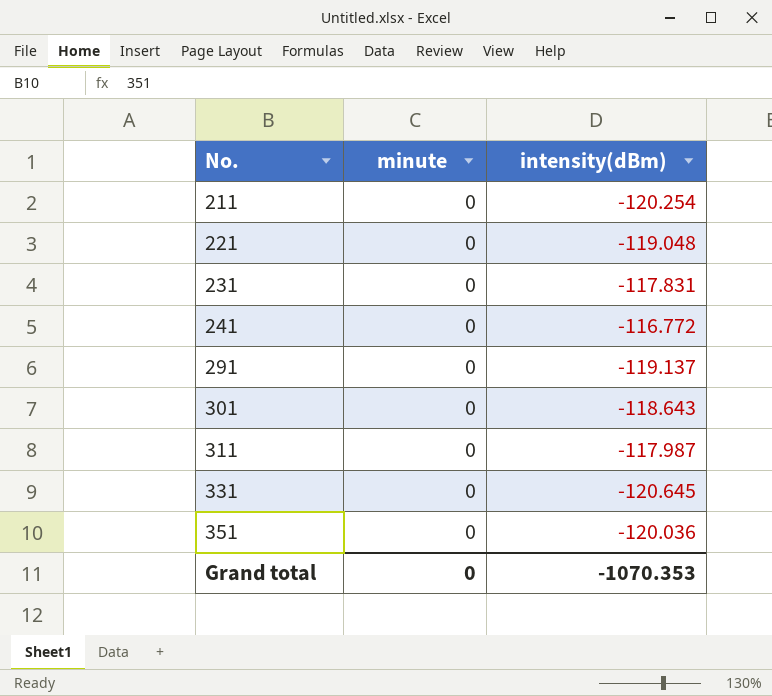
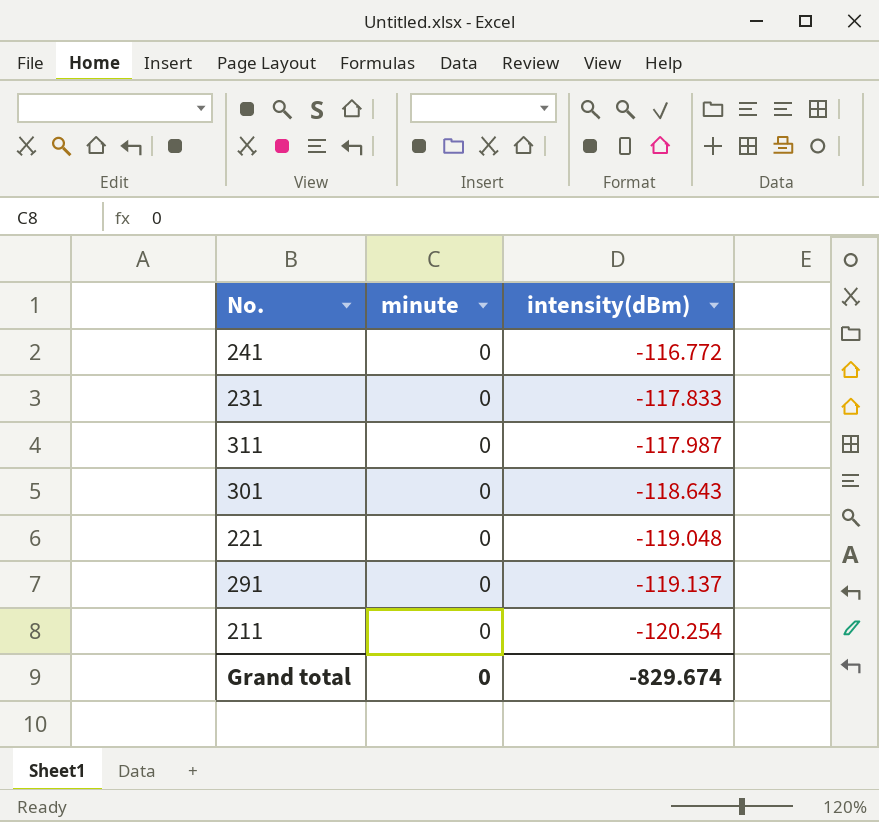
row order: No. ascending -> intensity(dBm) descending
row 331: 0 | -120.645 -> none
row 351: 0 | -120.036 -> none
231 | intensity(dBm): -117.831 -> -117.833
Grand total | intensity(dBm): -1070.353 -> -829.674

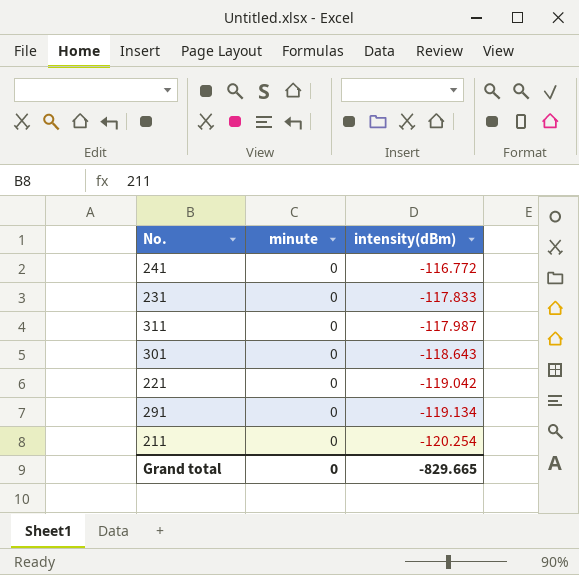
221 | intensity(dBm): -119.048 -> -119.042
291 | intensity(dBm): -119.137 -> -119.134
Grand total | intensity(dBm): -829.674 -> -829.665

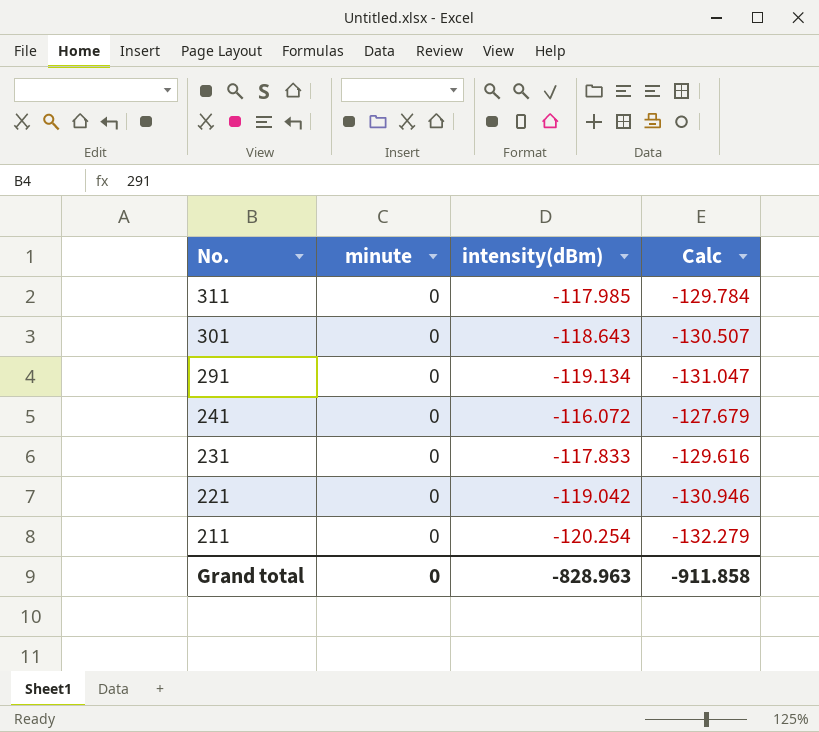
row order: intensity(dBm) descending -> No. descending
column Calc | formula: none -> [intensity(dBm)] * 1.1
311 | intensity(dBm): -117.987 -> -117.985
241 | intensity(dBm): -116.772 -> -116.072
Grand total | intensity(dBm): -829.665 -> -828.963

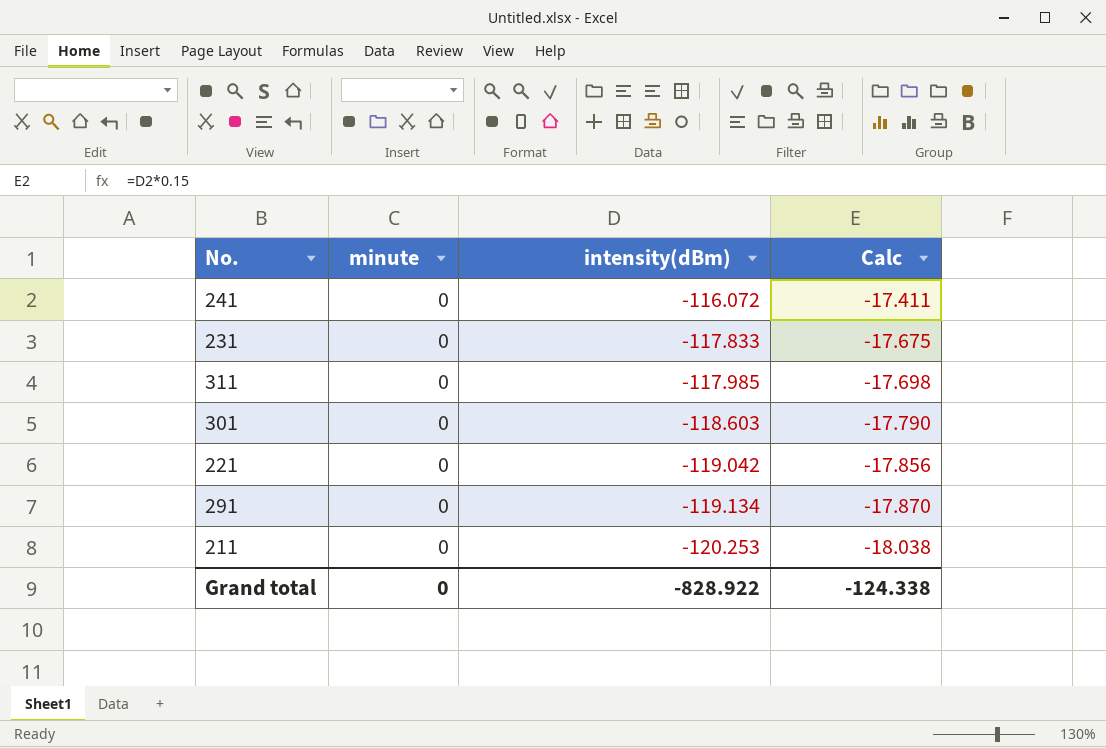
row order: No. descending -> intensity(dBm) descending
column Calc | formula: [intensity(dBm)] * 1.1 -> [intensity(dBm)] * 0.15
301 | intensity(dBm): -118.643 -> -118.603
211 | intensity(dBm): -120.254 -> -120.253
Grand total | intensity(dBm): -828.963 -> -828.922
Grand total | Calc: -911.858 -> -124.338

